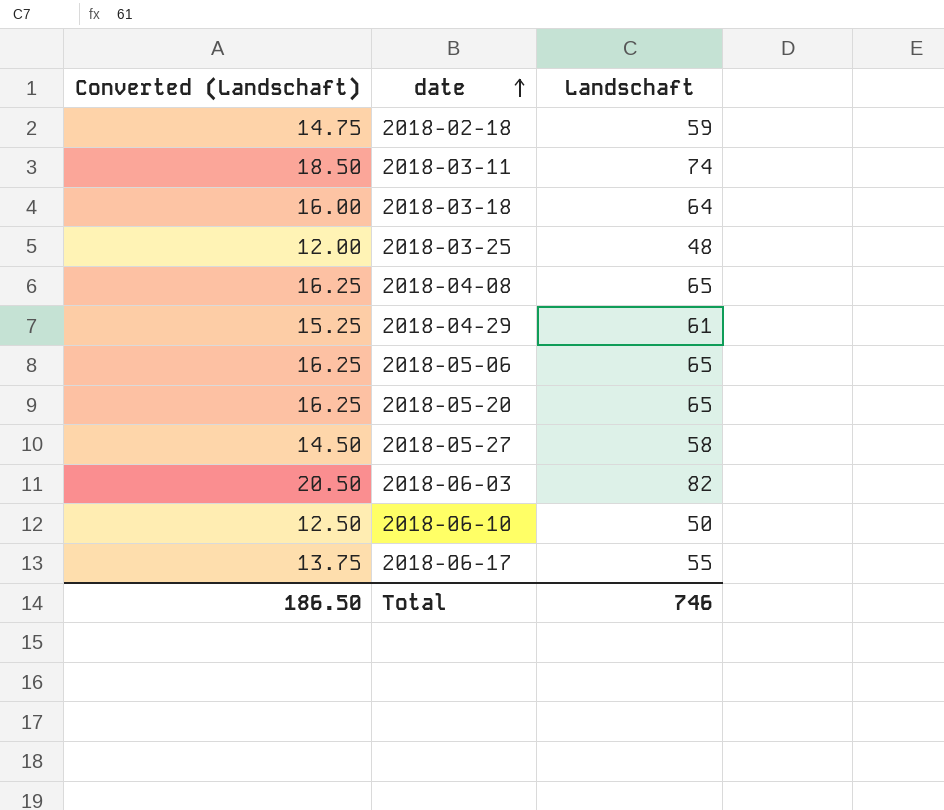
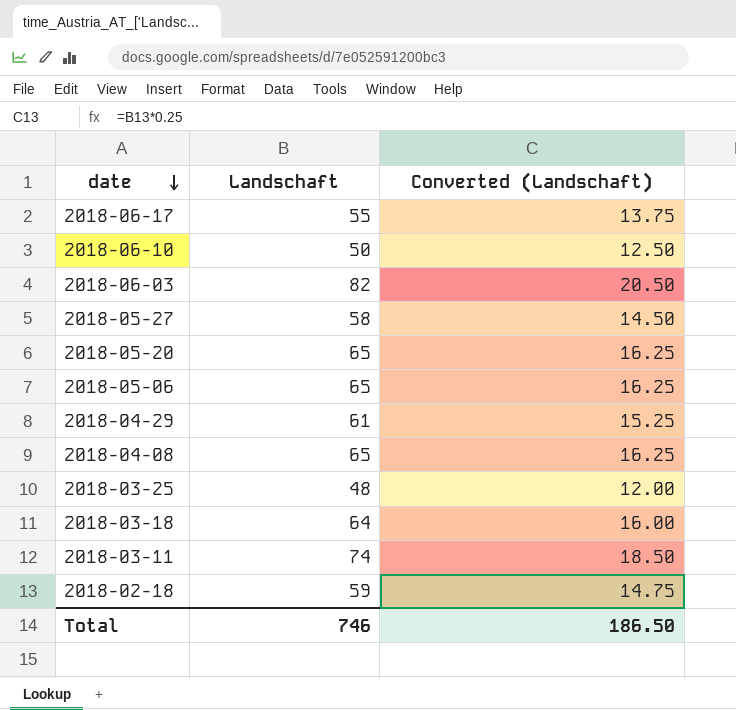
row order: date ascending -> date descending
column Converted (Landschaft) | position: 1 -> 3

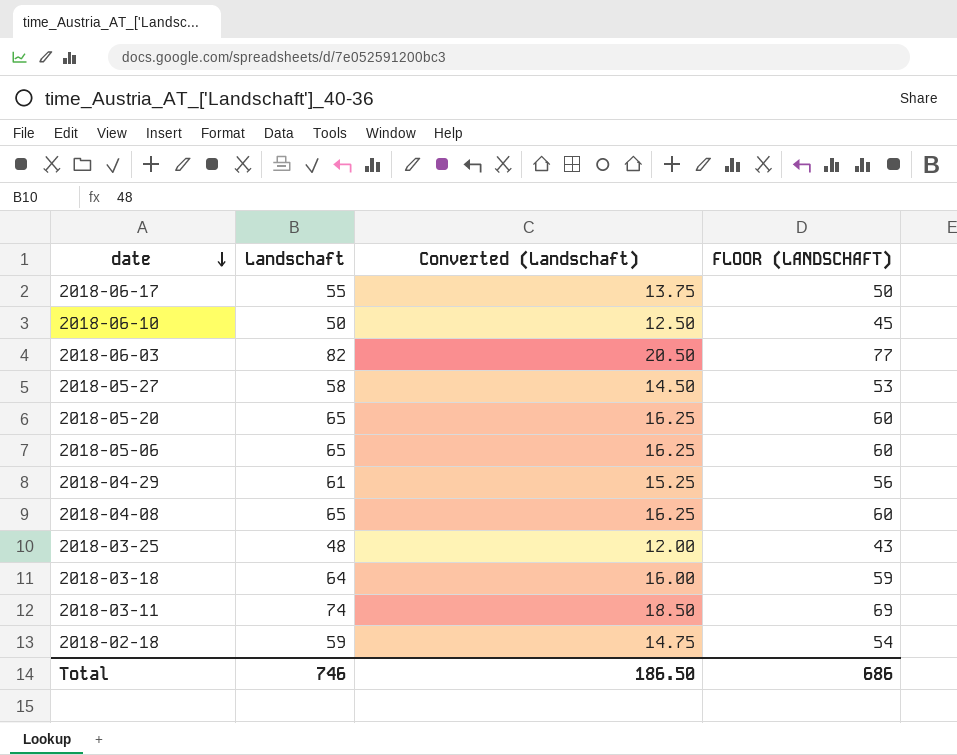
column FLOOR (LANDSCHAFT) | formula: none -> [Landschaft] - 5

